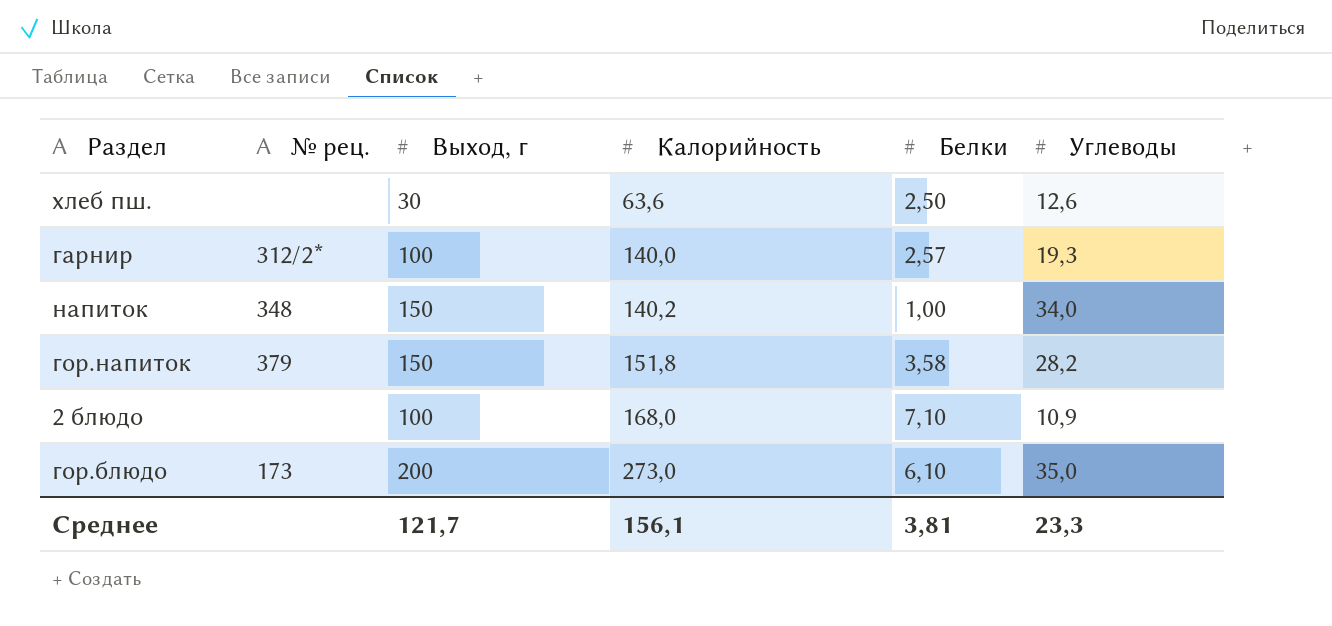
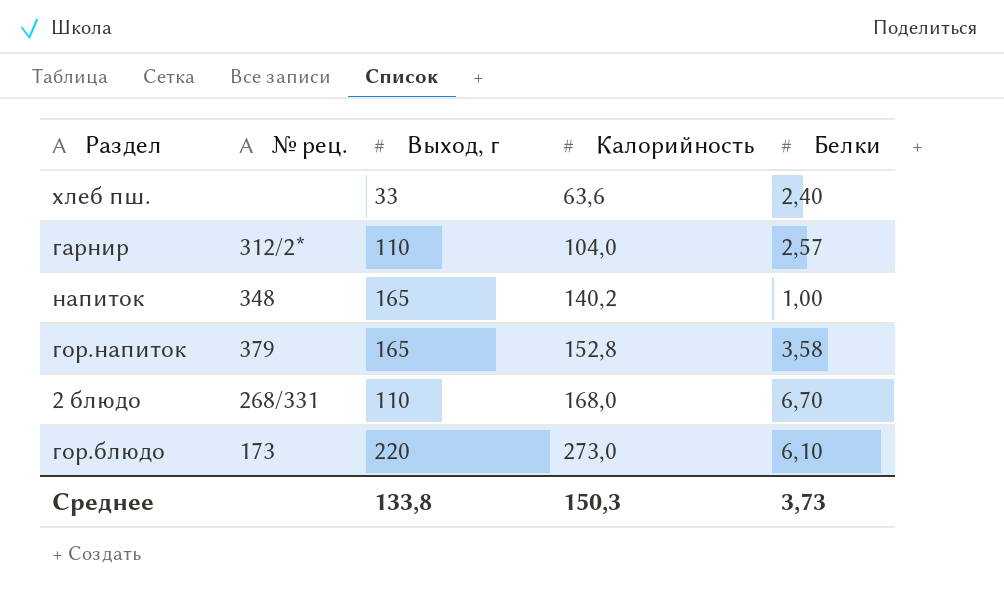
column Углеводы | position: 6 -> none
хлеб пш. | Выход, г: 30 -> 33
хлеб пш. | Белки: 2,50 -> 2,40
гарнир | Выход, г: 100 -> 110
гарнир | Калорийность: 140,0 -> 104,0
напиток | Выход, г: 150 -> 165
гор.напиток | Выход, г: 150 -> 165
гор.напиток | Калорийность: 151,8 -> 152,8
2 блюдо | № рец.: none -> 268/331
2 блюдо | Выход, г: 100 -> 110
2 блюдо | Белки: 7,10 -> 6,70
гор.блюдо | Выход, г: 200 -> 220
Среднее | Выход, г: 121,7 -> 133,8
Среднее | Калорийность: 156,1 -> 150,3
Среднее | Белки: 3,81 -> 3,73

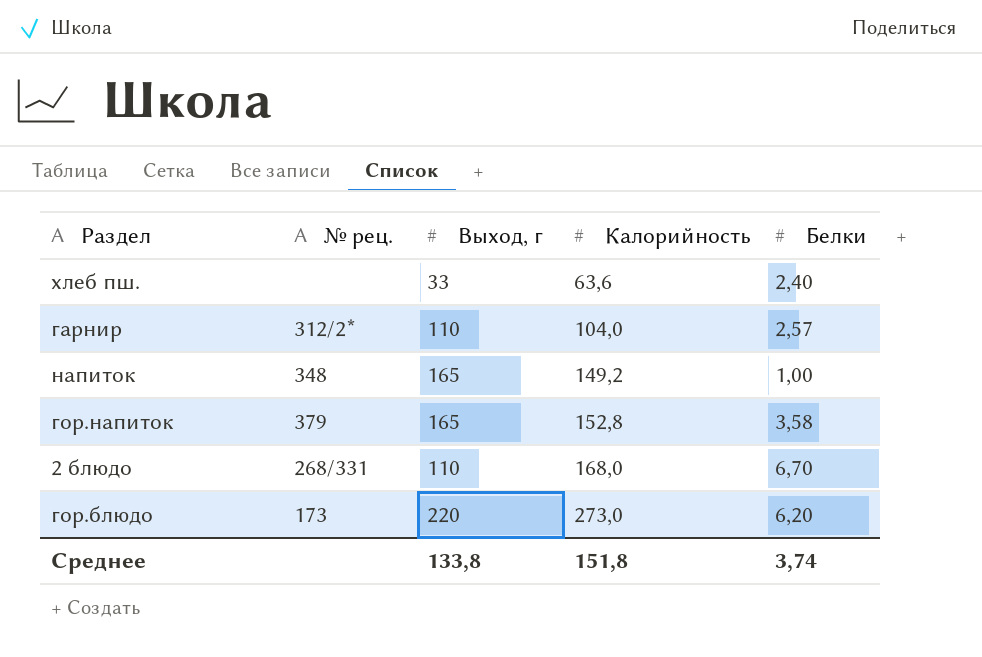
напиток | Калорийность: 140,2 -> 149,2
гор.блюдо | Белки: 6,10 -> 6,20
Среднее | Калорийность: 150,3 -> 151,8
Среднее | Белки: 3,73 -> 3,74

